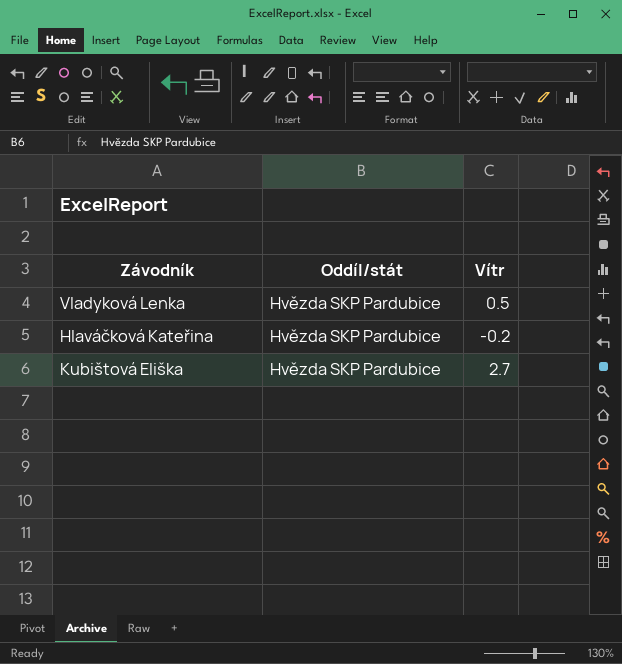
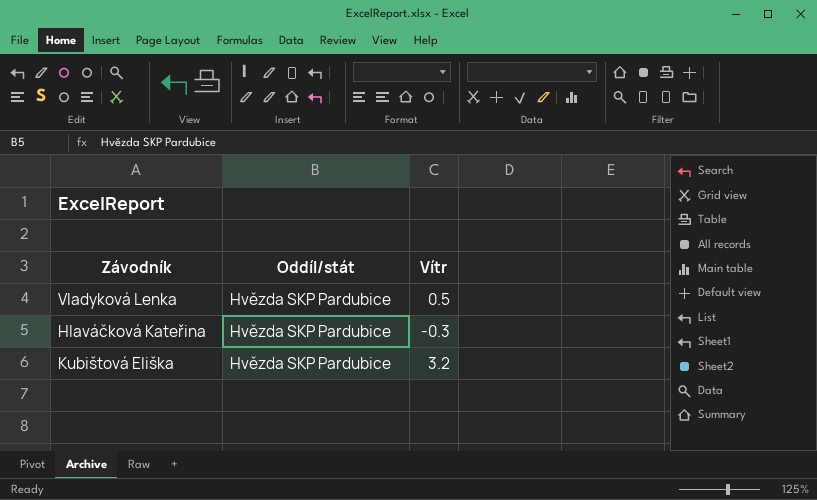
Hlaváčková Kateřina | Vítr: -0.2 -> -0.3
Kubištová Eliška | Vítr: 2.7 -> 3.2

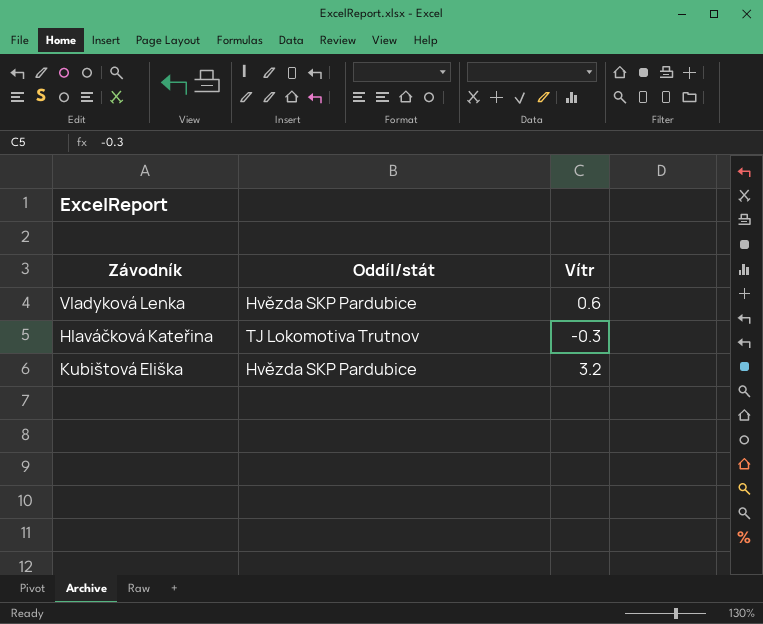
Vladyková Lenka | Vítr: 0.5 -> 0.6
Hlaváčková Kateřina | Oddíl/stát: Hvězda SKP Pardubice -> TJ Lokomotiva Trutnov

